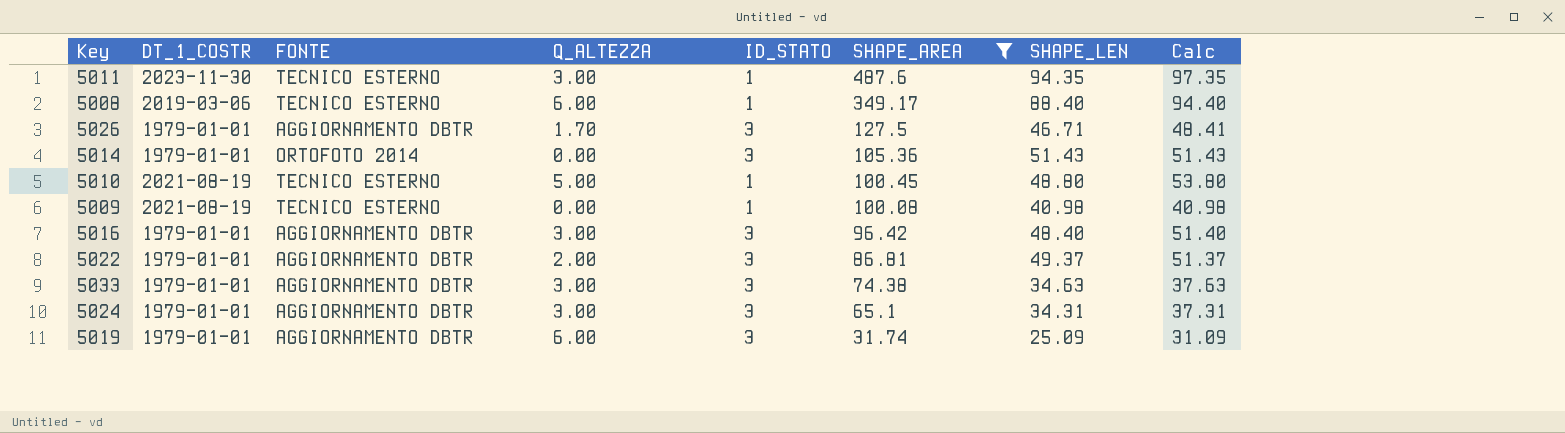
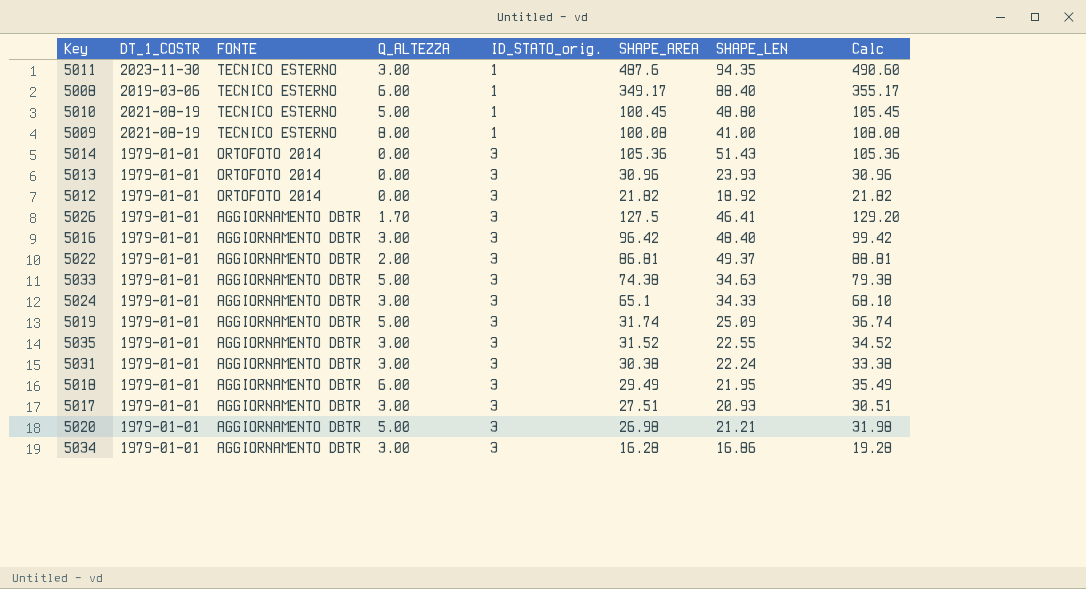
filter: SHAPE_AREA >= 31.74 -> none
row order: SHAPE_AREA descending -> FONTE descending
column name: ID_STATO -> ID_STATO_orig.
column Calc | formula: [Q_ALTEZZA] + [SHAPE_LEN] -> [Q_ALTEZZA] + [SHAPE_AREA]
5009 | Q_ALTEZZA: 0.00 -> 8.00
5009 | SHAPE_LEN: 40.98 -> 41.00
5026 | SHAPE_LEN: 46.71 -> 46.41
5033 | Q_ALTEZZA: 3.00 -> 5.00
5024 | SHAPE_LEN: 34.31 -> 34.33
5019 | Q_ALTEZZA: 6.00 -> 5.00

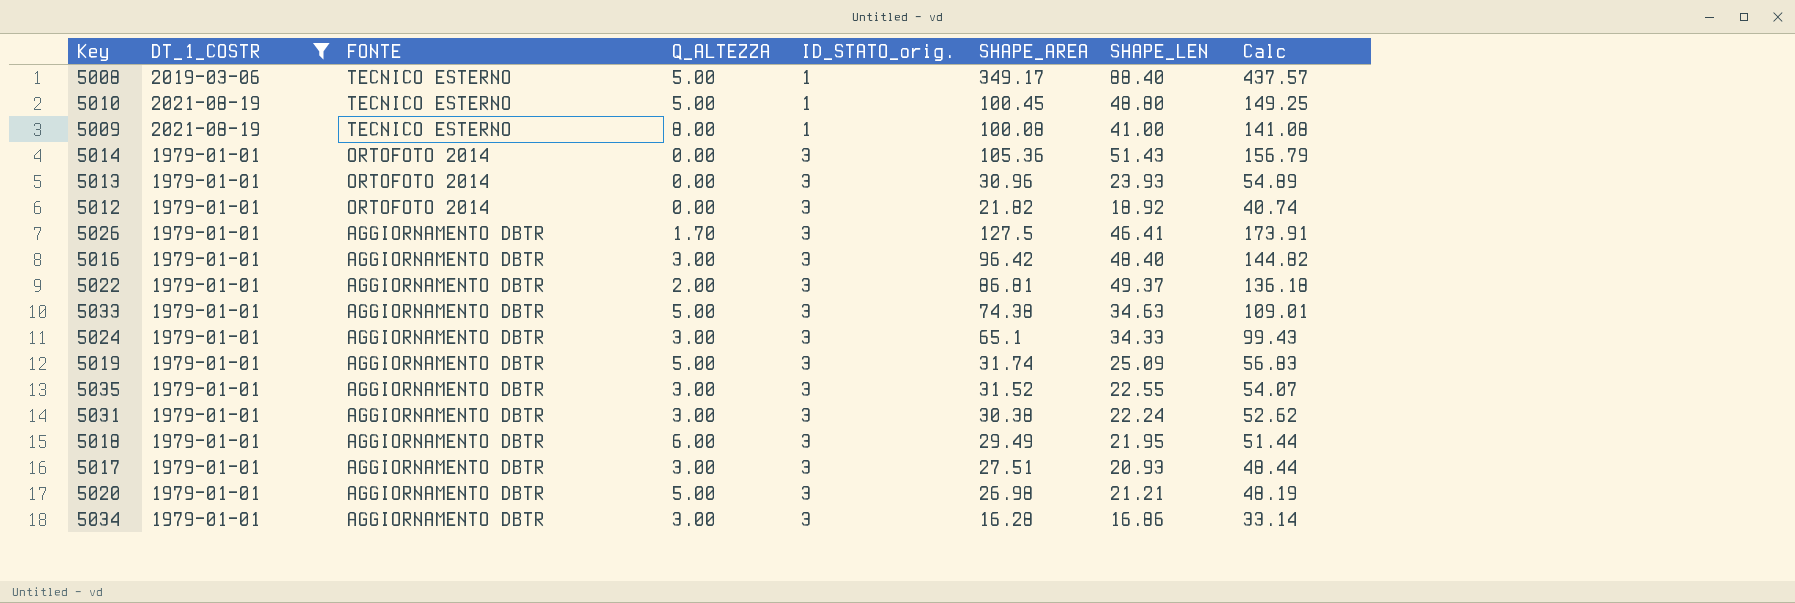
filter: none -> DT_1_COSTR != 2023-11-30
column Calc | formula: [Q_ALTEZZA] + [SHAPE_AREA] -> [SHAPE_AREA] + [SHAPE_LEN]
5008 | Q_ALTEZZA: 6.00 -> 5.00

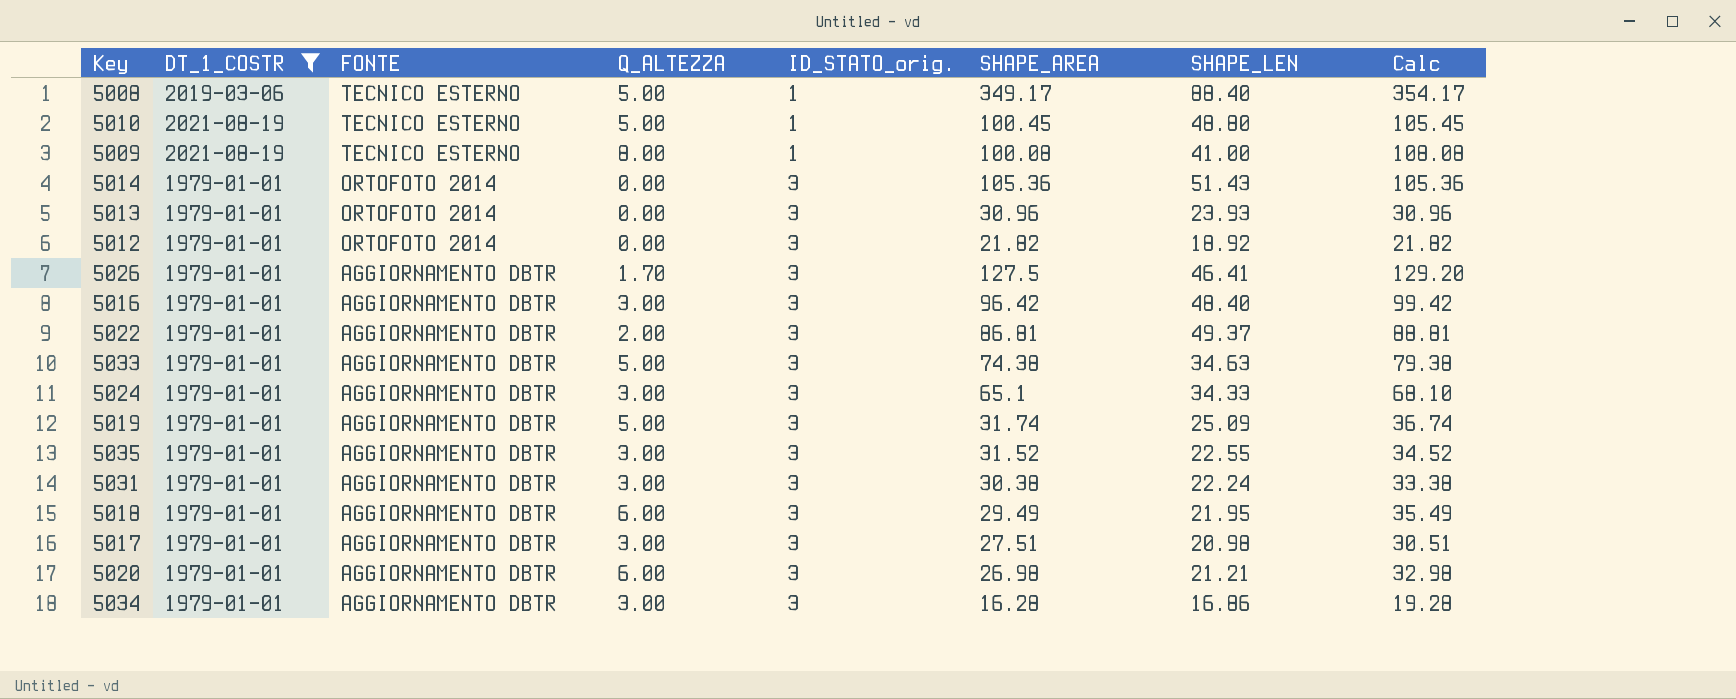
column Calc | formula: [SHAPE_AREA] + [SHAPE_LEN] -> [Q_ALTEZZA] + [SHAPE_AREA]
5017 | SHAPE_LEN: 20.93 -> 20.98
5020 | Q_ALTEZZA: 5.00 -> 6.00

